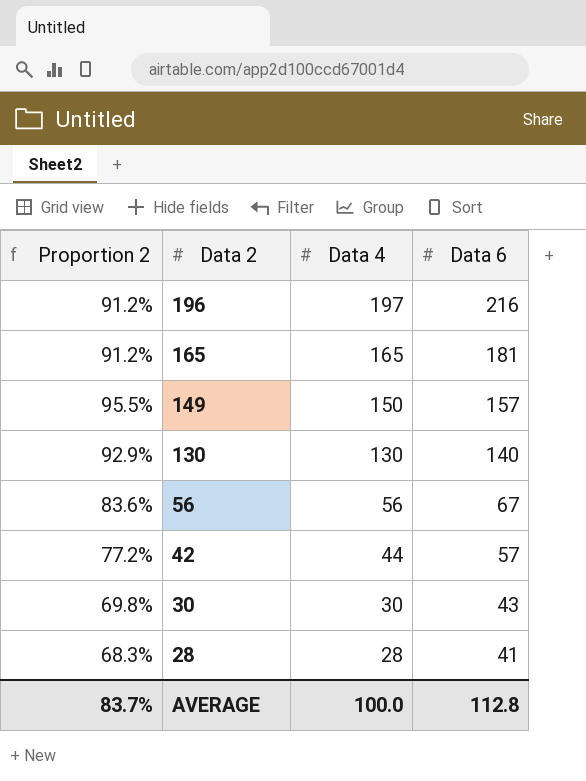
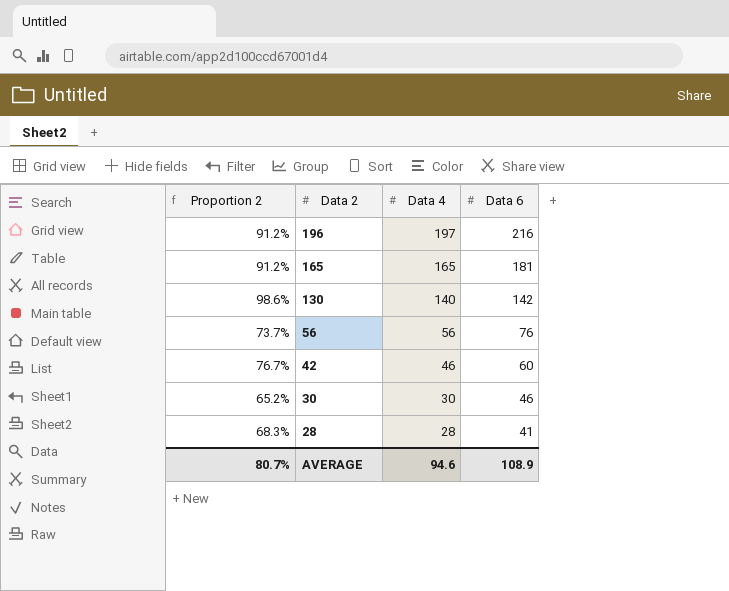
row 149: 95.5% | 150 | 157 -> none
130 | Proportion 2: 92.9% -> 98.6%
130 | Data 4: 130 -> 140
130 | Data 6: 140 -> 142
56 | Proportion 2: 83.6% -> 73.7%
56 | Data 6: 67 -> 76
42 | Proportion 2: 77.2% -> 76.7%
42 | Data 4: 44 -> 46
42 | Data 6: 57 -> 60
30 | Proportion 2: 69.8% -> 65.2%
30 | Data 6: 43 -> 46
AVERAGE | Proportion 2: 83.7% -> 80.7%
AVERAGE | Data 4: 100.0 -> 94.6
AVERAGE | Data 6: 112.8 -> 108.9

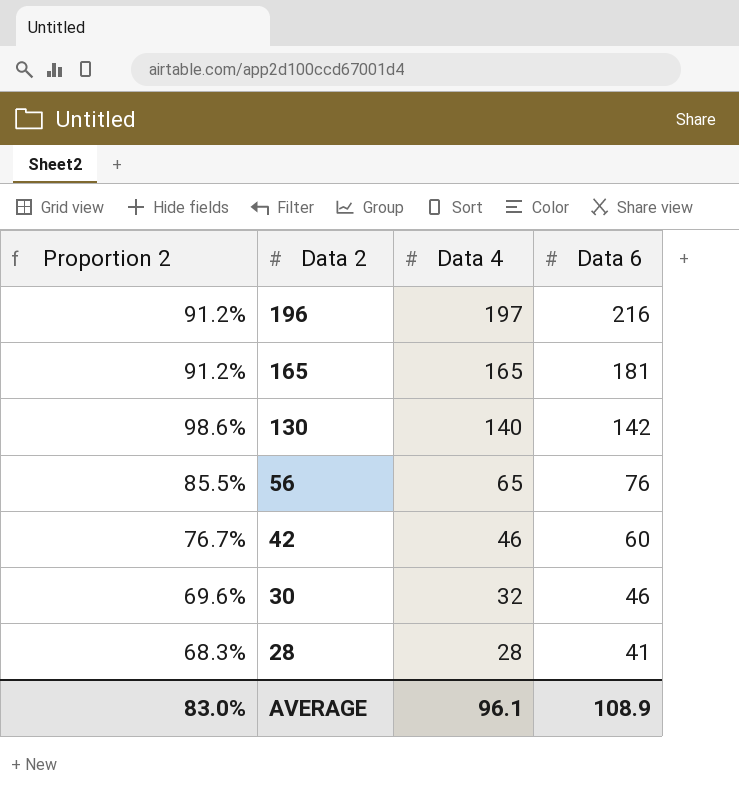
56 | Proportion 2: 73.7% -> 85.5%
56 | Data 4: 56 -> 65
30 | Proportion 2: 65.2% -> 69.6%
30 | Data 4: 30 -> 32
AVERAGE | Proportion 2: 80.7% -> 83.0%
AVERAGE | Data 4: 94.6 -> 96.1

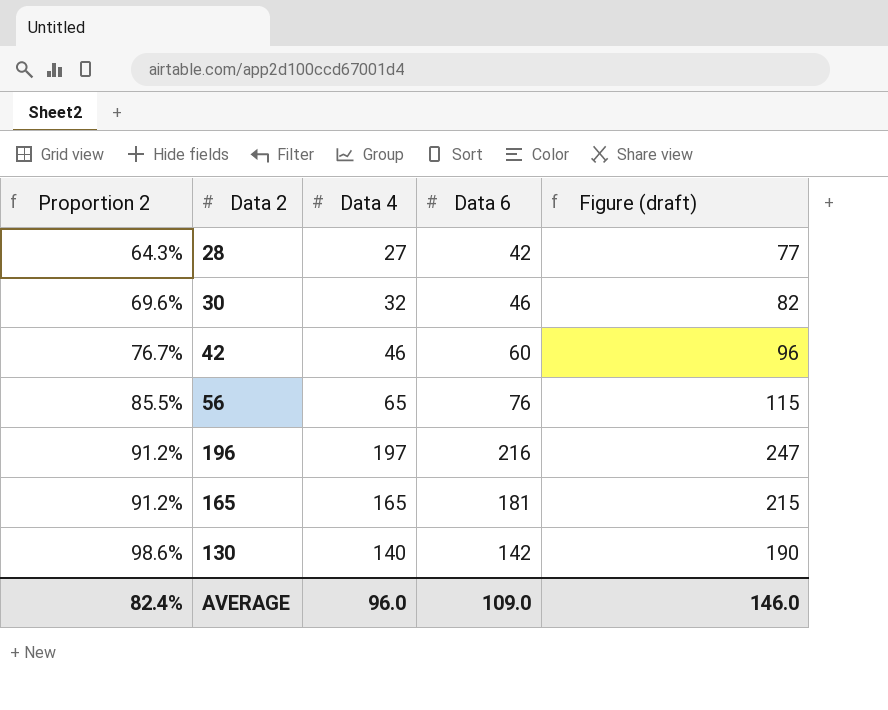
row order: Data 2 descending -> Proportion 2 ascending
column Figure (draft) | formula: none -> [Data 4] + 50
28 | Proportion 2: 68.3% -> 64.3%
28 | Data 4: 28 -> 27
28 | Data 6: 41 -> 42
AVERAGE | Proportion 2: 83.0% -> 82.4%
AVERAGE | Data 4: 96.1 -> 96.0
AVERAGE | Data 6: 108.9 -> 109.0

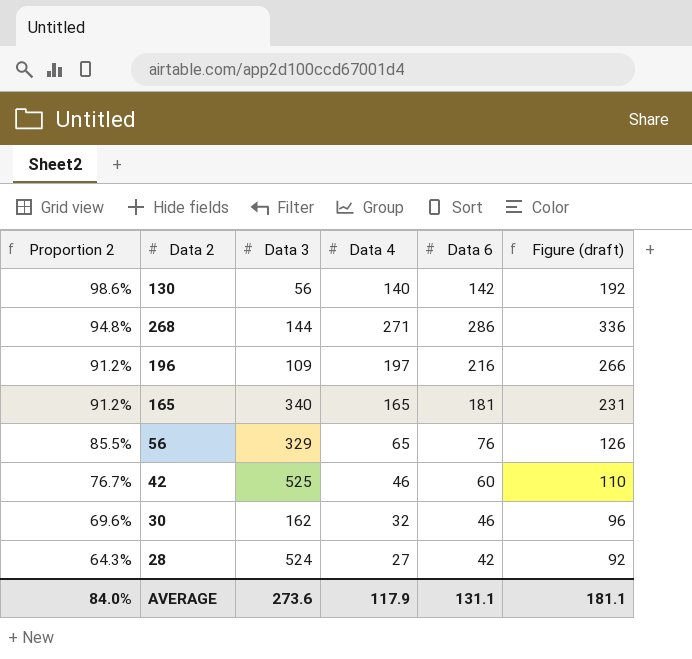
row order: Proportion 2 ascending -> Proportion 2 descending
column Data 3 | position: none -> 3
column Figure (draft) | formula: [Data 4] + 50 -> [Data 6] + 50
row 268: none -> 94.8% | 144 | 271 | 286 | 336
AVERAGE | Proportion 2: 82.4% -> 84.0%
AVERAGE | Data 4: 96.0 -> 117.9
AVERAGE | Data 6: 109.0 -> 131.1
AVERAGE | Figure (draft): 146.0 -> 181.1

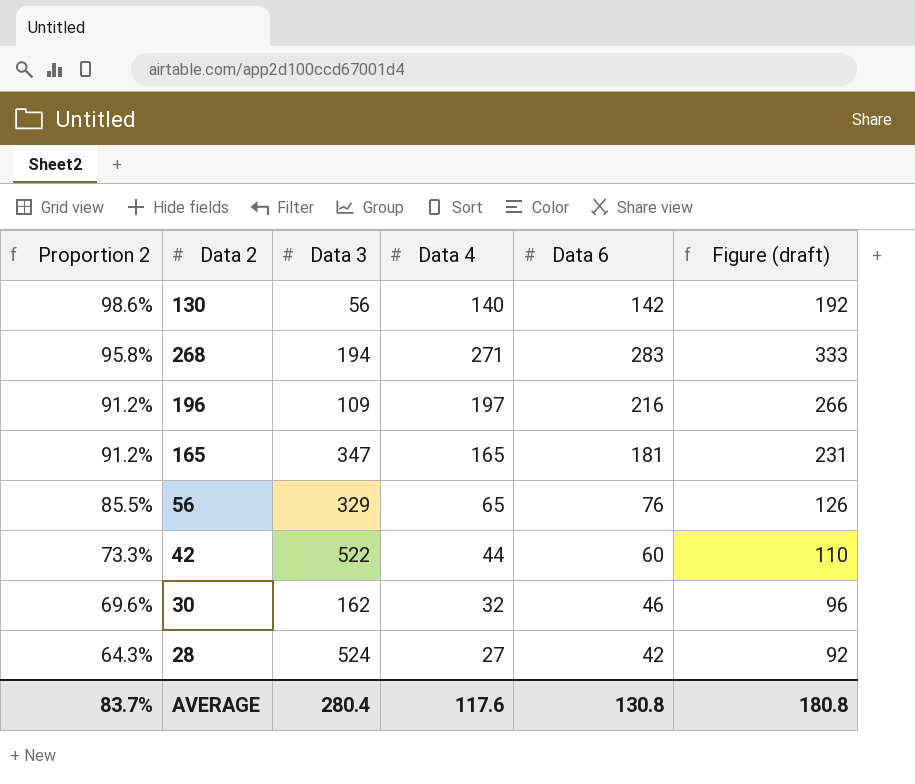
268 | Proportion 2: 94.8% -> 95.8%
268 | Data 3: 144 -> 194
268 | Data 6: 286 -> 283
268 | Figure (draft): 336 -> 333
165 | Data 3: 340 -> 347
42 | Proportion 2: 76.7% -> 73.3%
42 | Data 3: 525 -> 522
42 | Data 4: 46 -> 44
AVERAGE | Proportion 2: 84.0% -> 83.7%
AVERAGE | Data 3: 273.6 -> 280.4
AVERAGE | Data 4: 117.9 -> 117.6
AVERAGE | Data 6: 131.1 -> 130.8
AVERAGE | Figure (draft): 181.1 -> 180.8

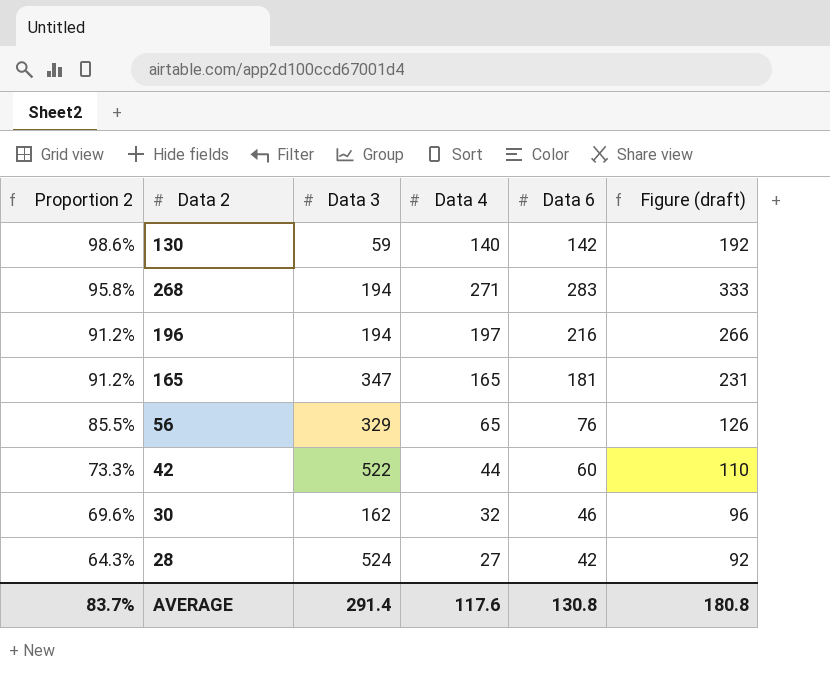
130 | Data 3: 56 -> 59
196 | Data 3: 109 -> 194
AVERAGE | Data 3: 280.4 -> 291.4

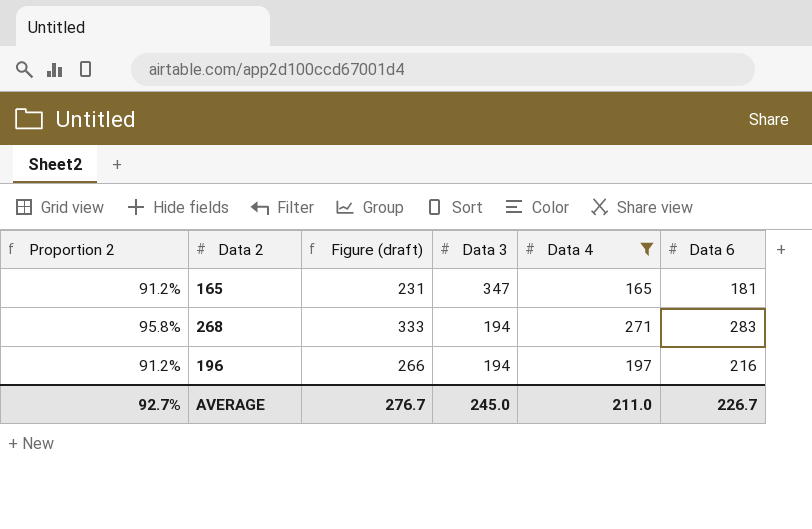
filter: none -> Data 4 >= 165
row order: Proportion 2 descending -> Data 3 descending
column Figure (draft) | position: 6 -> 3
AVERAGE | Proportion 2: 83.7% -> 92.7%
AVERAGE | Figure (draft): 180.8 -> 276.7
AVERAGE | Data 3: 291.4 -> 245.0
AVERAGE | Data 4: 117.6 -> 211.0
AVERAGE | Data 6: 130.8 -> 226.7

